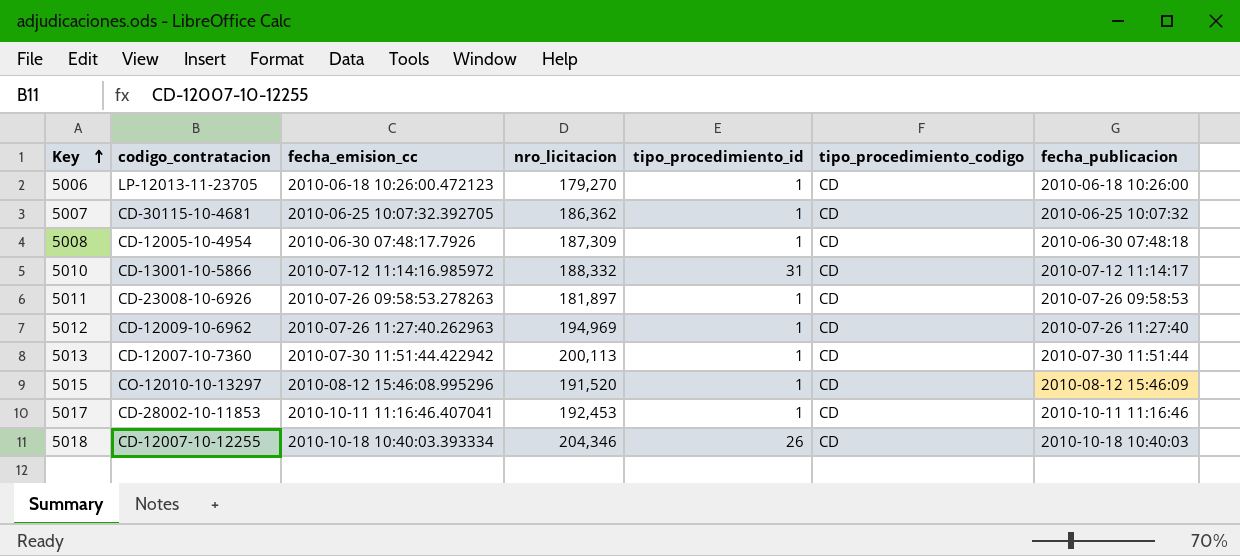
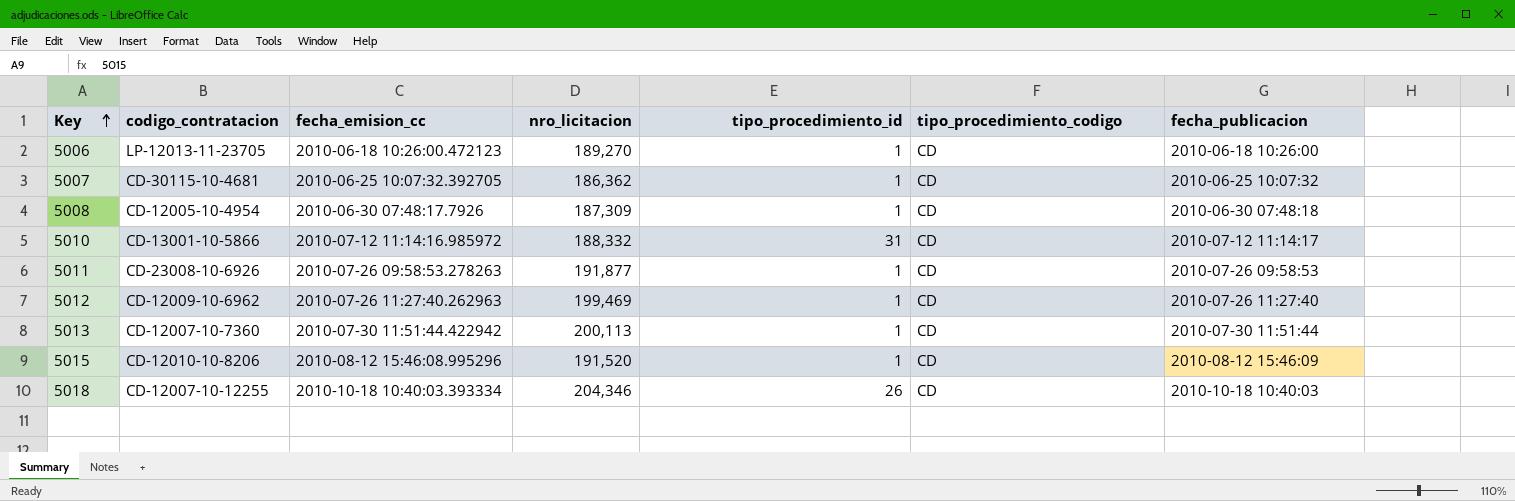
row 5017: CD-28002-10-11853 | 2010-10-11 11:16:46.407041 | 192,453 | 1 | CD | 2010-10-11 11:16:46 -> none
5006 | nro_licitacion: 179,270 -> 189,270
5011 | nro_licitacion: 181,897 -> 191,877
5012 | nro_licitacion: 194,969 -> 199,469
5015 | codigo_contratacion: CO-12010-10-13297 -> CD-12010-10-8206

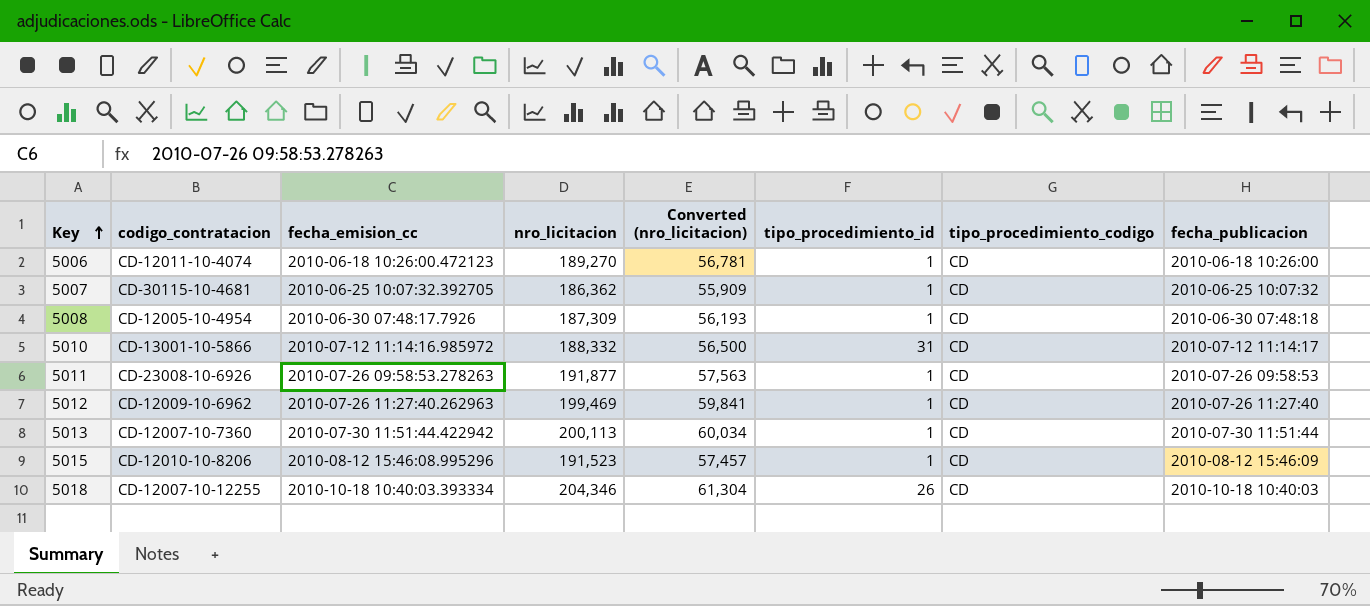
column Converted (nro_licitacion) | formula: none -> [nro_licitacion] * 0.3
5006 | codigo_contratacion: LP-12013-11-23705 -> CD-12011-10-4074
5015 | nro_licitacion: 191,520 -> 191,523

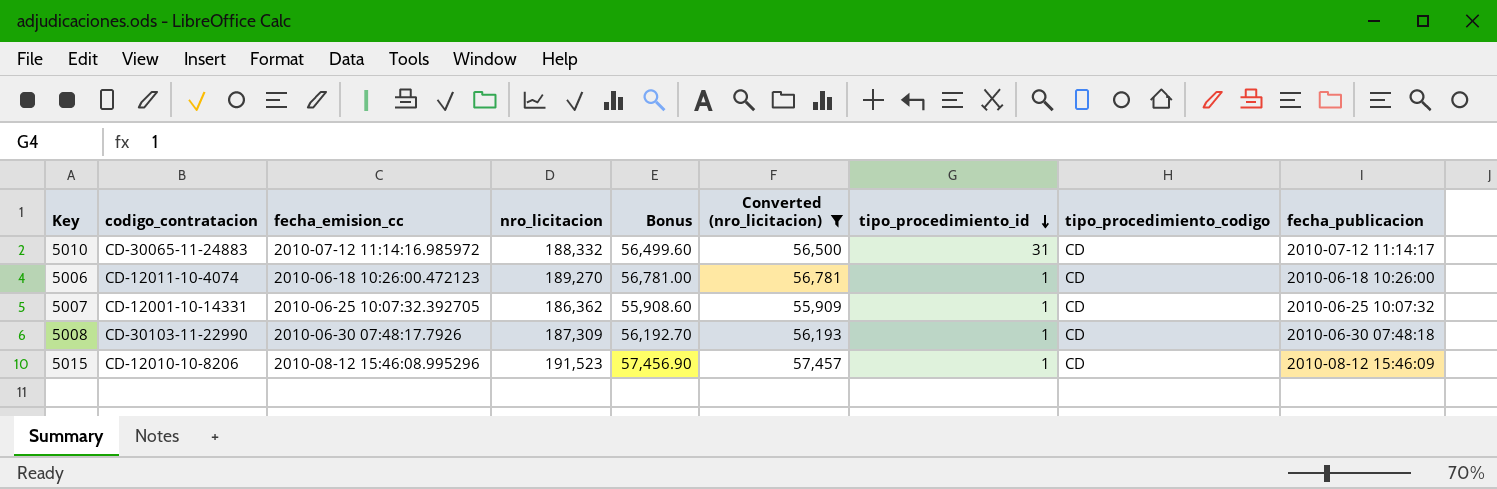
filter: none -> Converted (nro_licitacion) <= 57,457
row order: Key ascending -> tipo_procedimiento_id descending
column Bonus | formula: none -> [nro_licitacion] * 0.3
5010 | codigo_contratacion: CD-13001-10-5866 -> CD-30065-11-24883
5007 | codigo_contratacion: CD-30115-10-4681 -> CD-12001-10-14331
5008 | codigo_contratacion: CD-12005-10-4954 -> CD-30103-11-22990

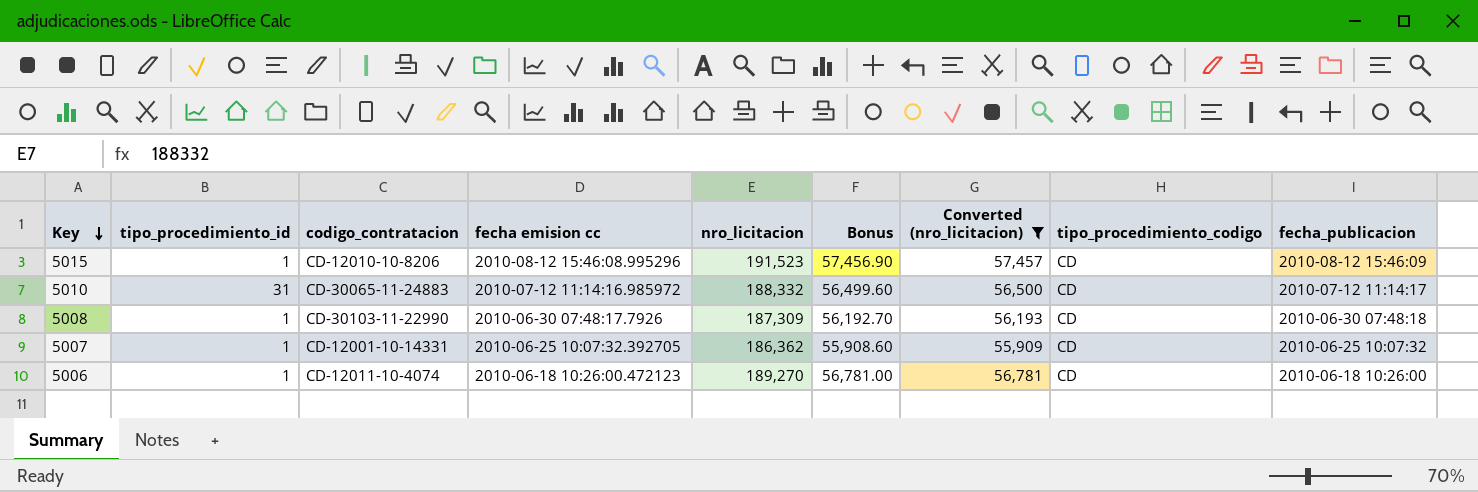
row order: tipo_procedimiento_id descending -> Key descending
column tipo_procedimiento_id | position: 7 -> 2
column name: fecha_emision_cc -> fecha emision cc

